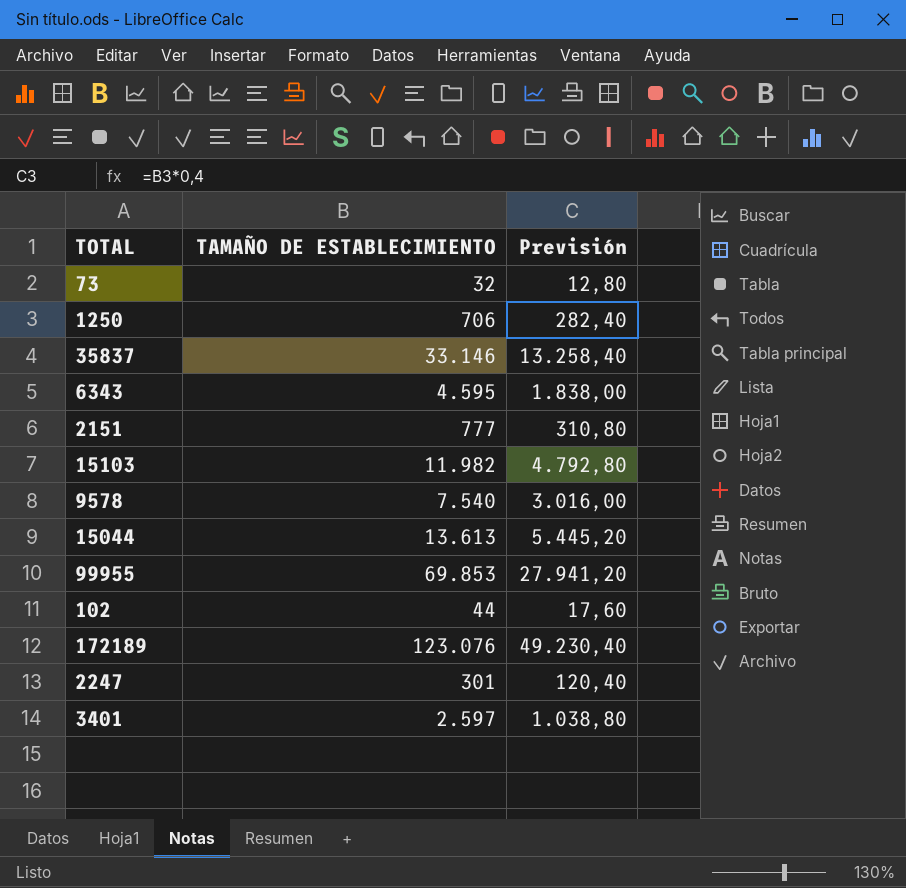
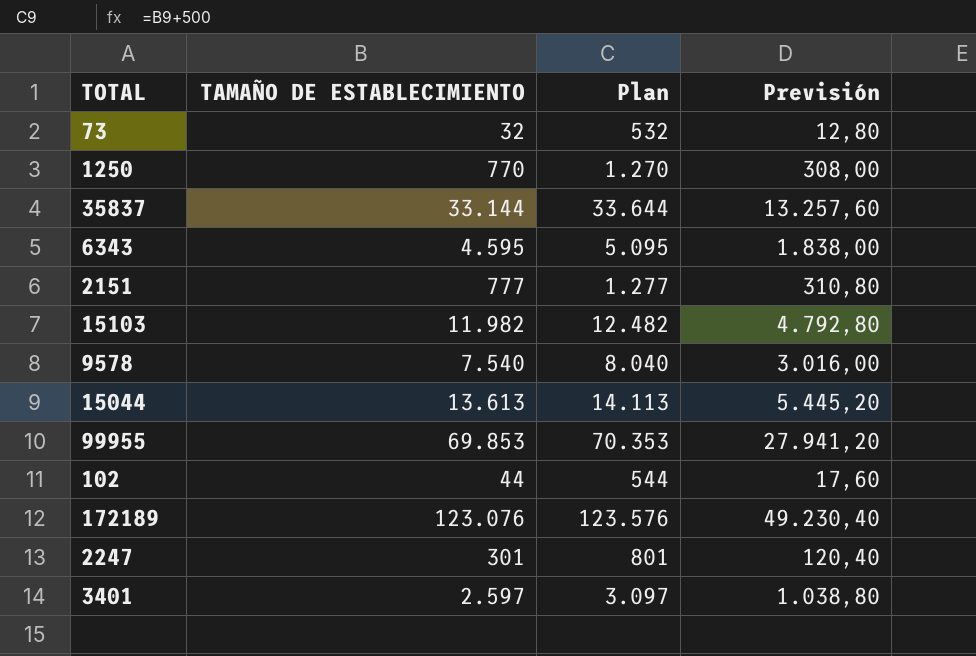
column Plan | formula: none -> [TAMAÑO DE ESTABLECIMIENTO] + 500
1250 | TAMAÑO DE ESTABLECIMIENTO: 706 -> 770
1250 | Previsión: 282,40 -> 308,00
35837 | TAMAÑO DE ESTABLECIMIENTO: 33.146 -> 33.144
35837 | Previsión: 13.258,40 -> 13.257,60

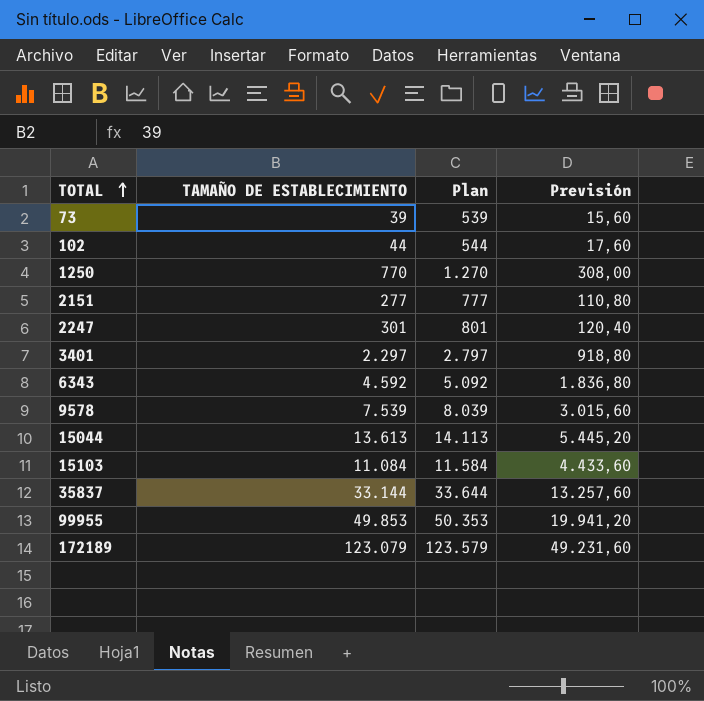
row order: none -> TOTAL ascending
73 | TAMAÑO DE ESTABLECIMIENTO: 32 -> 39
73 | Plan: 532 -> 539
73 | Previsión: 12,80 -> 15,60
2151 | TAMAÑO DE ESTABLECIMIENTO: 777 -> 277
2151 | Plan: 1.277 -> 777
2151 | Previsión: 310,80 -> 110,80
3401 | TAMAÑO DE ESTABLECIMIENTO: 2.597 -> 2.297
3401 | Plan: 3.097 -> 2.797
3401 | Previsión: 1.038,80 -> 918,80
6343 | TAMAÑO DE ESTABLECIMIENTO: 4.595 -> 4.592
6343 | Plan: 5.095 -> 5.092
6343 | Previsión: 1.838,00 -> 1.836,80
9578 | TAMAÑO DE ESTABLECIMIENTO: 7.540 -> 7.539
9578 | Plan: 8.040 -> 8.039
9578 | Previsión: 3.016,00 -> 3.015,60
15103 | TAMAÑO DE ESTABLECIMIENTO: 11.982 -> 11.084
15103 | Plan: 12.482 -> 11.584
15103 | Previsión: 4.792,80 -> 4.433,60
99955 | TAMAÑO DE ESTABLECIMIENTO: 69.853 -> 49.853
99955 | Plan: 70.353 -> 50.353
99955 | Previsión: 27.941,20 -> 19.941,20
172189 | TAMAÑO DE ESTABLECIMIENTO: 123.076 -> 123.079
172189 | Plan: 123.576 -> 123.579
172189 | Previsión: 49.230,40 -> 49.231,60

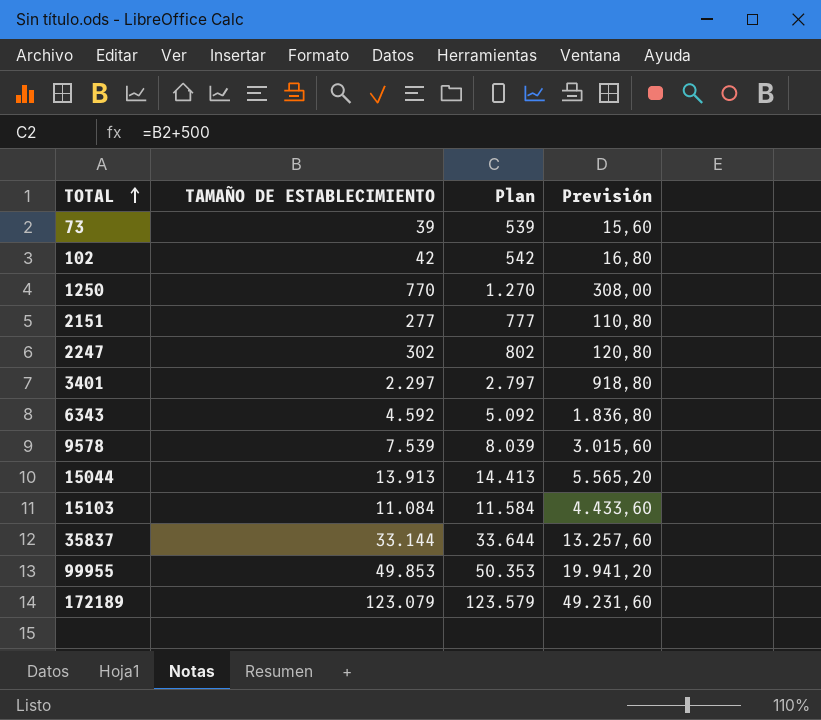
102 | TAMAÑO DE ESTABLECIMIENTO: 44 -> 42
102 | Plan: 544 -> 542
102 | Previsión: 17,60 -> 16,80
2247 | TAMAÑO DE ESTABLECIMIENTO: 301 -> 302
2247 | Plan: 801 -> 802
2247 | Previsión: 120,40 -> 120,80
15044 | TAMAÑO DE ESTABLECIMIENTO: 13.613 -> 13.913
15044 | Plan: 14.113 -> 14.413
15044 | Previsión: 5.445,20 -> 5.565,20

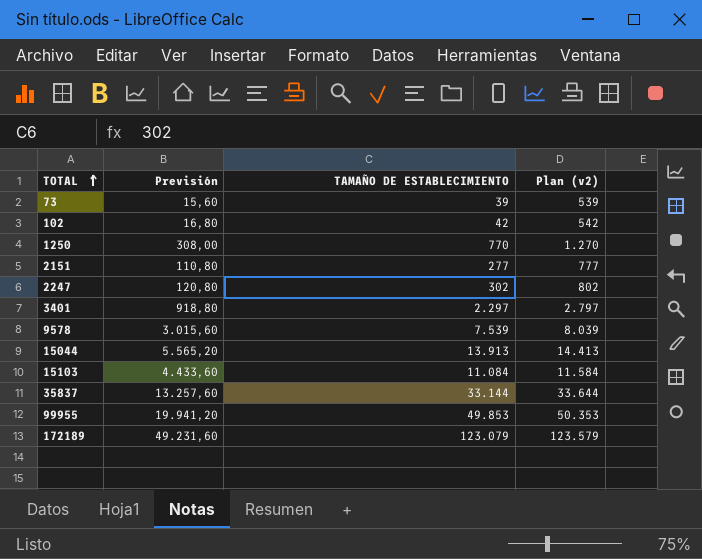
column Previsión | position: 4 -> 2
column name: Plan -> Plan (v2)
row 6343: 4.592 | 5.092 | 1.836,80 -> none

